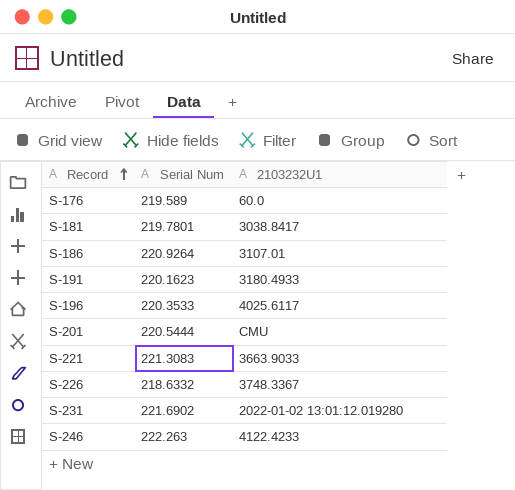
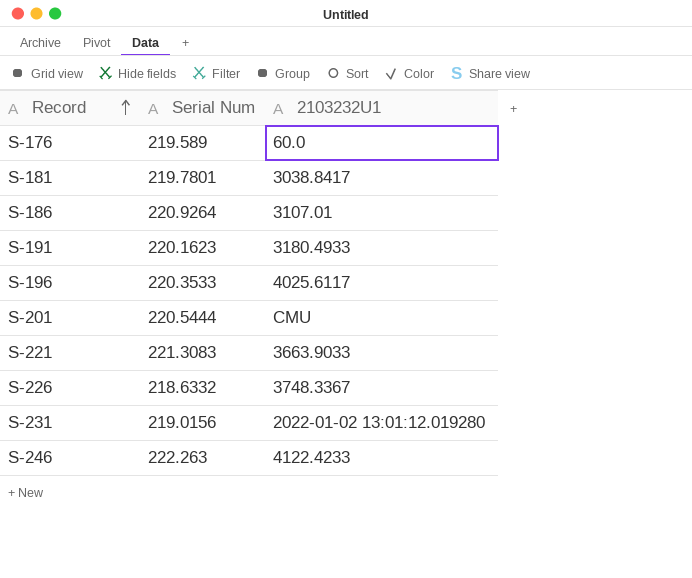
S-231 | Serial Num: 221.6902 -> 219.0156

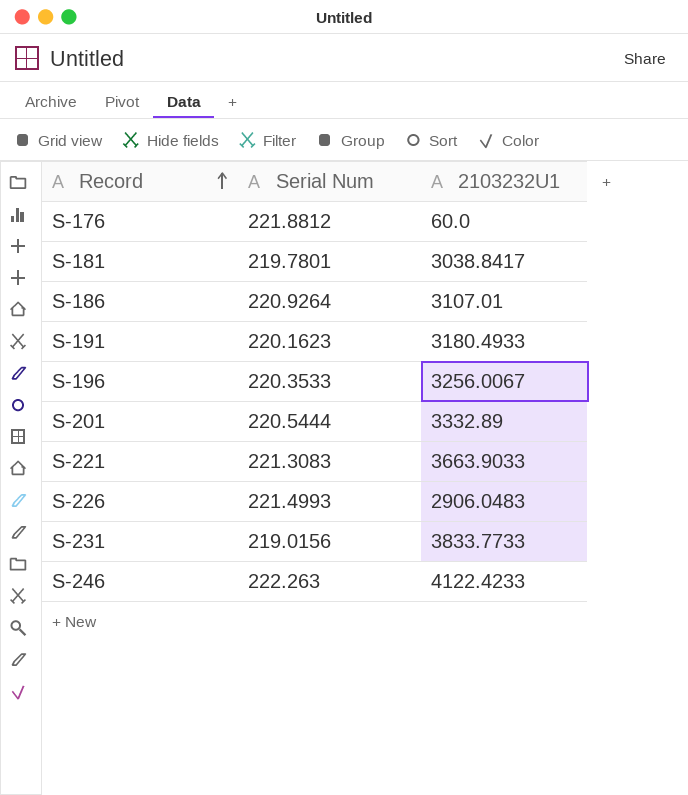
S-176 | Serial Num: 219.589 -> 221.8812
S-196 | 2103232U1: 4025.6117 -> 3256.0067
S-201 | 2103232U1: CMU -> 3332.89
S-226 | Serial Num: 218.6332 -> 221.4993
S-226 | 2103232U1: 3748.3367 -> 2906.0483
S-231 | 2103232U1: 2022-01-02 13:01:12.019280 -> 3833.7733

